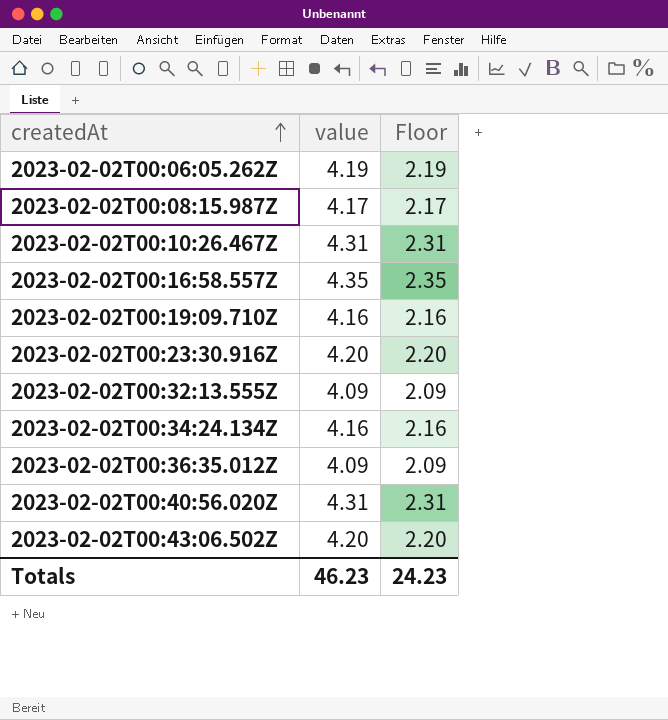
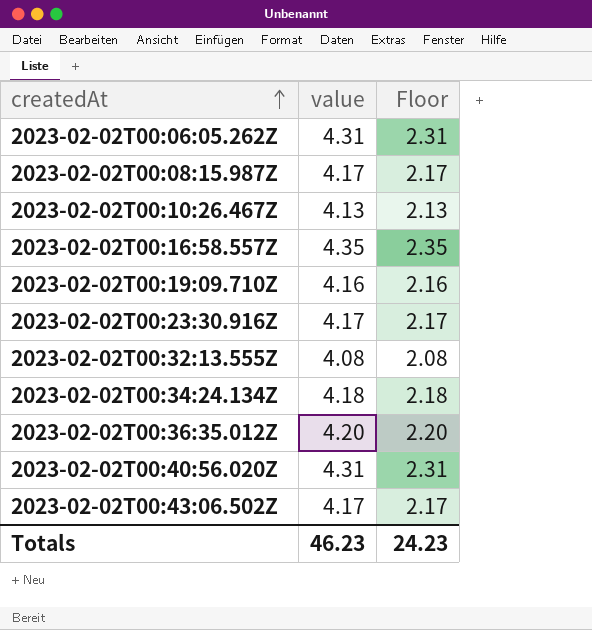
2023-02-02T00:06:05.262Z | value: 4.19 -> 4.31
2023-02-02T00:06:05.262Z | Floor: 2.19 -> 2.31
2023-02-02T00:10:26.467Z | value: 4.31 -> 4.13
2023-02-02T00:10:26.467Z | Floor: 2.31 -> 2.13
2023-02-02T00:23:30.916Z | value: 4.20 -> 4.17
2023-02-02T00:23:30.916Z | Floor: 2.20 -> 2.17
2023-02-02T00:32:13.555Z | value: 4.09 -> 4.08
2023-02-02T00:32:13.555Z | Floor: 2.09 -> 2.08
2023-02-02T00:34:24.134Z | value: 4.16 -> 4.18
2023-02-02T00:34:24.134Z | Floor: 2.16 -> 2.18
2023-02-02T00:36:35.012Z | value: 4.09 -> 4.20
2023-02-02T00:36:35.012Z | Floor: 2.09 -> 2.20
2023-02-02T00:43:06.502Z | value: 4.20 -> 4.17
2023-02-02T00:43:06.502Z | Floor: 2.20 -> 2.17

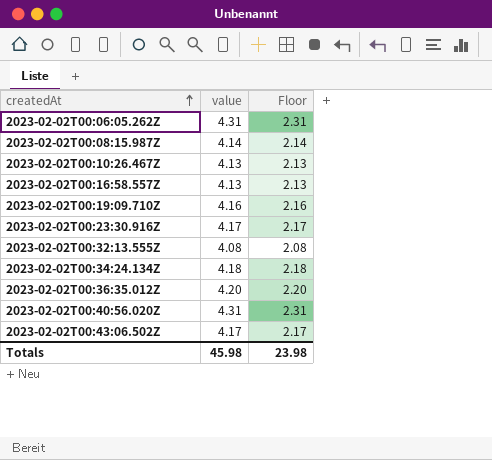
2023-02-02T00:08:15.987Z | value: 4.17 -> 4.14
2023-02-02T00:08:15.987Z | Floor: 2.17 -> 2.14
2023-02-02T00:16:58.557Z | value: 4.35 -> 4.13
2023-02-02T00:16:58.557Z | Floor: 2.35 -> 2.13
Totals | value: 46.23 -> 45.98
Totals | Floor: 24.23 -> 23.98

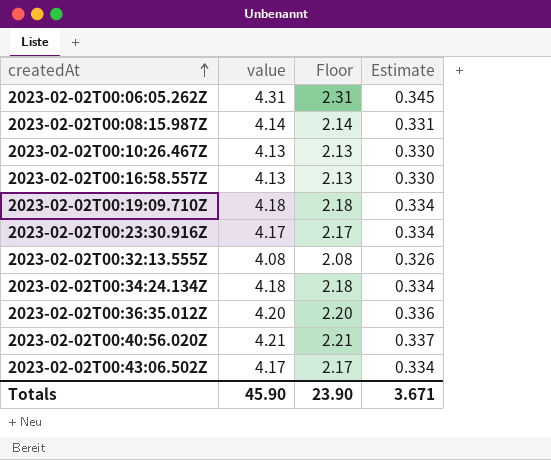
column Estimate | formula: none -> [value] * 0.08
2023-02-02T00:19:09.710Z | value: 4.16 -> 4.18
2023-02-02T00:19:09.710Z | Floor: 2.16 -> 2.18
2023-02-02T00:40:56.020Z | value: 4.31 -> 4.21
2023-02-02T00:40:56.020Z | Floor: 2.31 -> 2.21
Totals | value: 45.98 -> 45.90
Totals | Floor: 23.98 -> 23.90

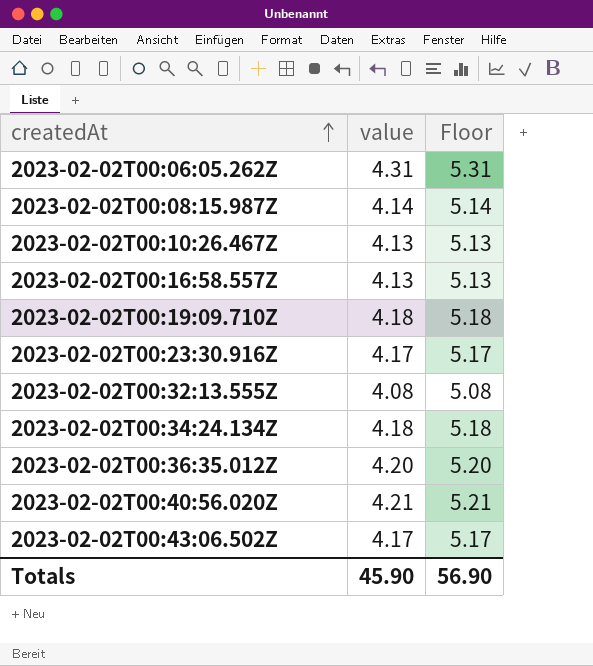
column Estimate | formula: [value] * 0.08 -> none
column Floor | formula: [value] - 2 -> [value] + 1
Totals | Floor: 23.90 -> 56.90

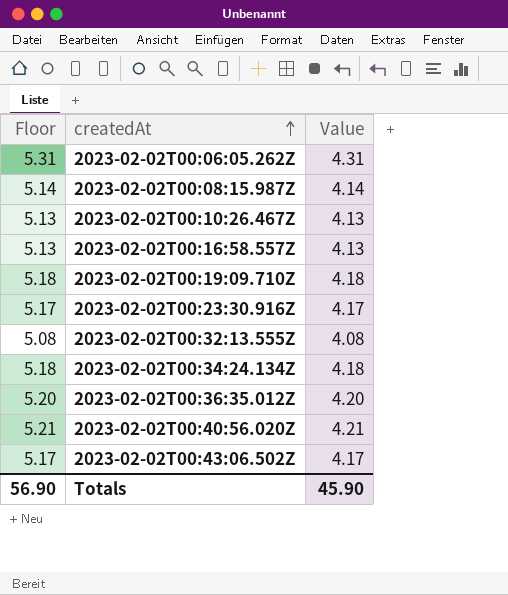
column Floor | position: 3 -> 1
column name: value -> Value

